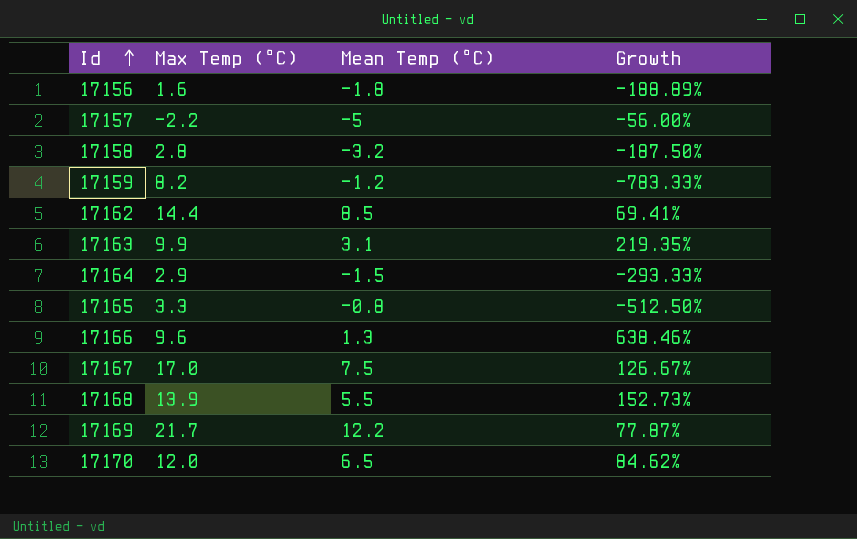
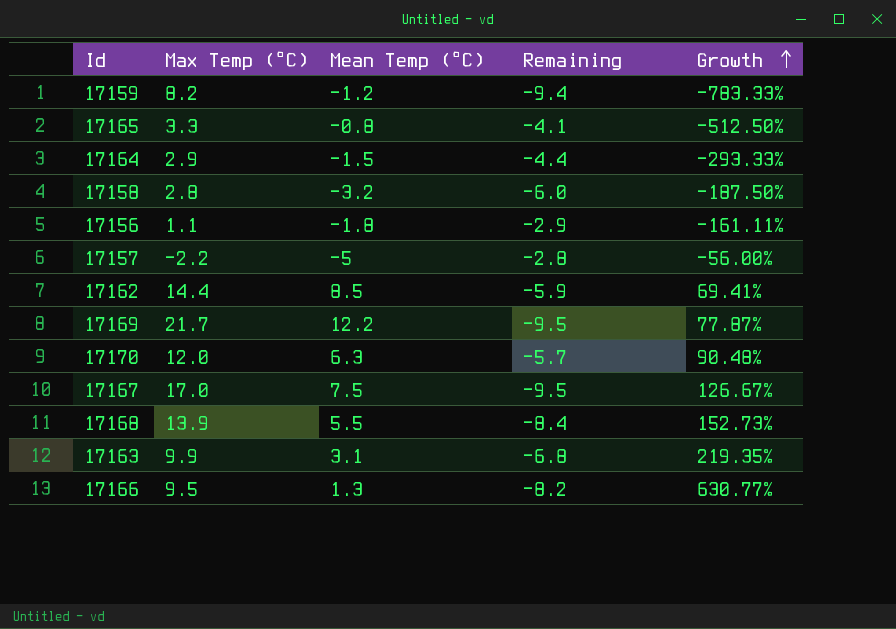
row order: Id ascending -> Growth ascending
column Remaining | formula: none -> [Mean Temp (°C)] - [Max Temp (°C)]
17156 | Max Temp (°C): 1.6 -> 1.1
17156 | Growth: -188.89% -> -161.11%
17170 | Mean Temp (°C): 6.5 -> 6.3
17170 | Growth: 84.62% -> 90.48%
17166 | Max Temp (°C): 9.6 -> 9.5
17166 | Growth: 638.46% -> 630.77%

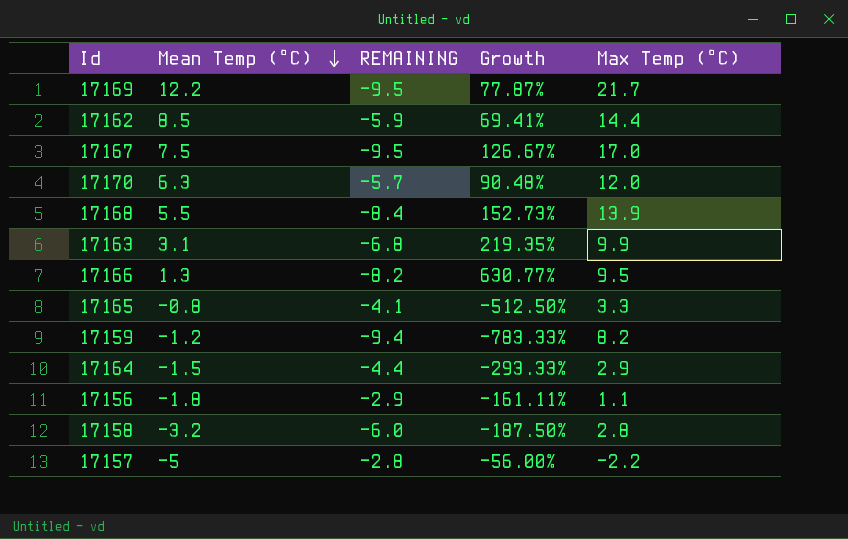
row order: Growth ascending -> Mean Temp (°C) descending
column name: Remaining -> REMAINING
column Max Temp (°C) | position: 2 -> 5

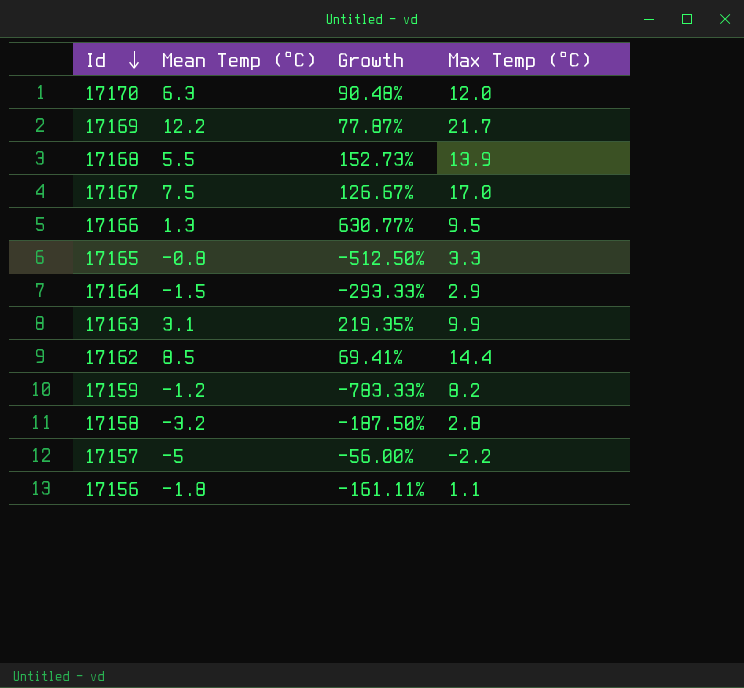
row order: Mean Temp (°C) descending -> Id descending
column REMAINING | formula: [Mean Temp (°C)] - [Max Temp (°C)] -> none

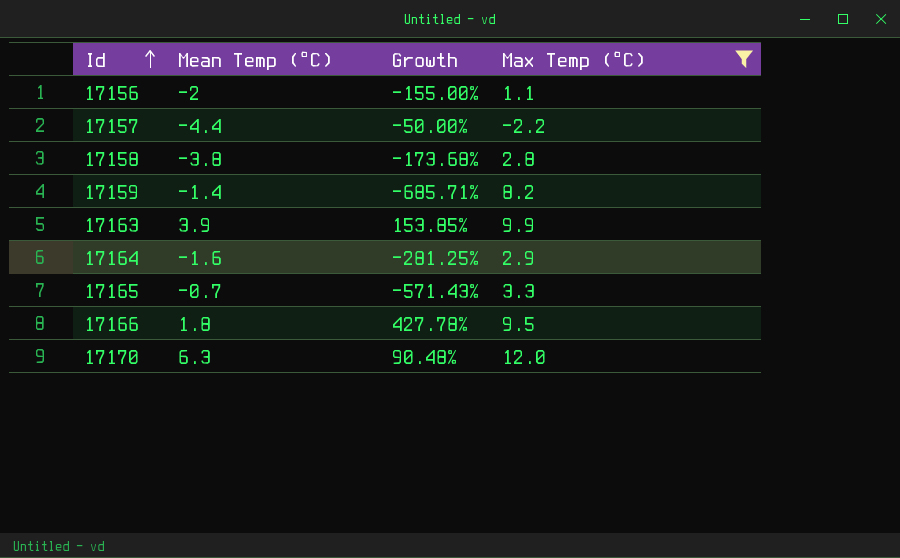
filter: none -> Max Temp (°C) <= 12.0
row order: Id descending -> Id ascending
17156 | Mean Temp (°C): -1.8 -> -2
17156 | Growth: -161.11% -> -155.00%
17157 | Mean Temp (°C): -5 -> -4.4
17157 | Growth: -56.00% -> -50.00%
17158 | Mean Temp (°C): -3.2 -> -3.8
17158 | Growth: -187.50% -> -173.68%
17159 | Mean Temp (°C): -1.2 -> -1.4
17159 | Growth: -783.33% -> -685.71%
17163 | Mean Temp (°C): 3.1 -> 3.9
17163 | Growth: 219.35% -> 153.85%
17164 | Mean Temp (°C): -1.5 -> -1.6
17164 | Growth: -293.33% -> -281.25%
17165 | Mean Temp (°C): -0.8 -> -0.7
17165 | Growth: -512.50% -> -571.43%
17166 | Mean Temp (°C): 1.3 -> 1.8
17166 | Growth: 630.77% -> 427.78%

